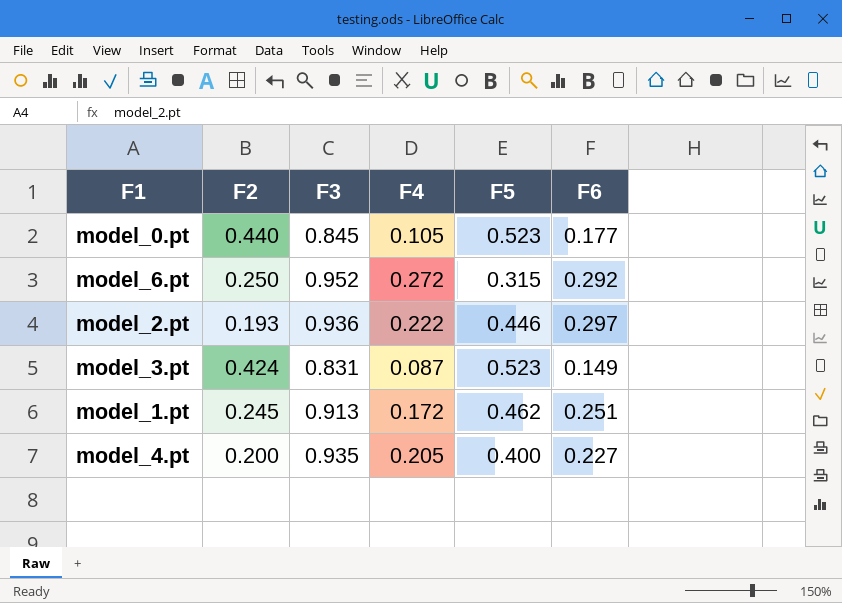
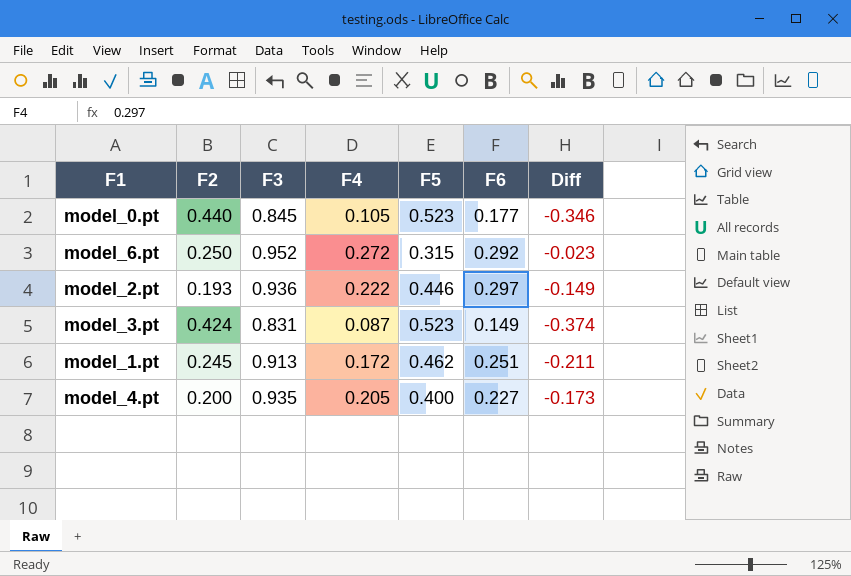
column Diff | formula: none -> [F6] - [F5]

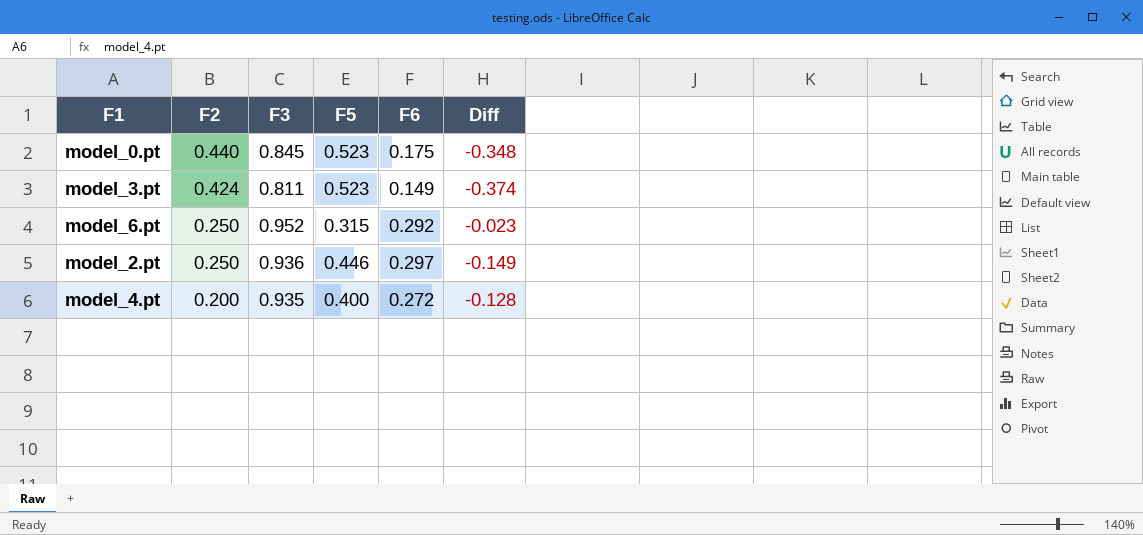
row order: none -> F2 descending
column F4 | position: 4 -> none
row model_1.pt: 0.245 | 0.913 | 0.172 | 0.462 | 0.251 | -0.211 -> none
model_0.pt | F6: 0.177 -> 0.175
model_0.pt | Diff: -0.346 -> -0.348
model_3.pt | F3: 0.831 -> 0.811
model_2.pt | F2: 0.193 -> 0.250
model_4.pt | F6: 0.227 -> 0.272
model_4.pt | Diff: -0.173 -> -0.128

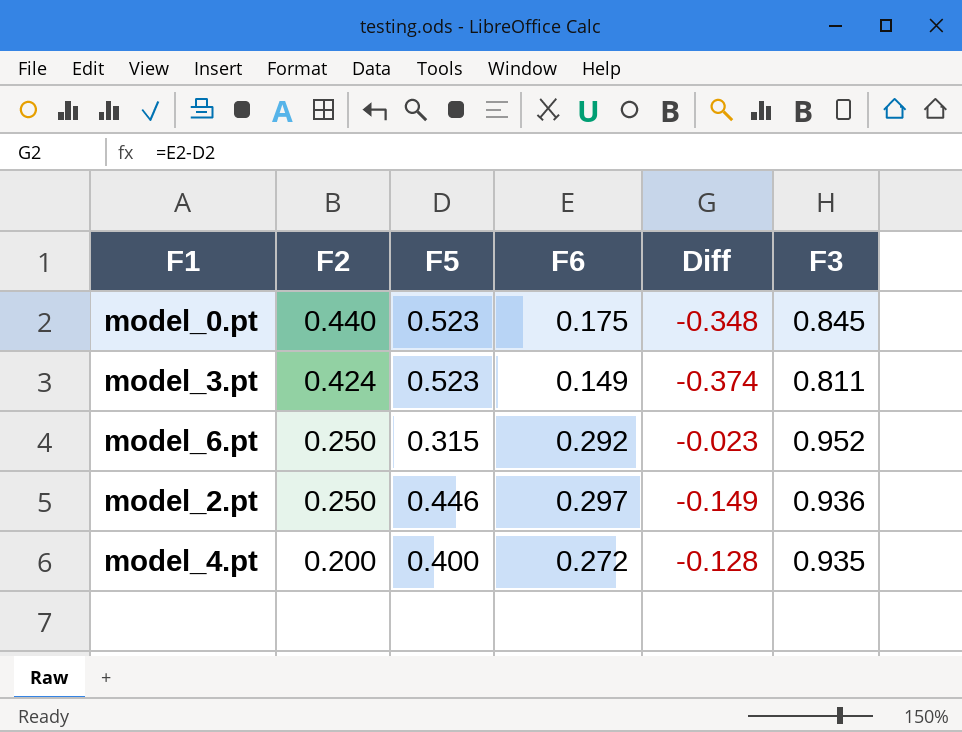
column F3 | position: 3 -> 6

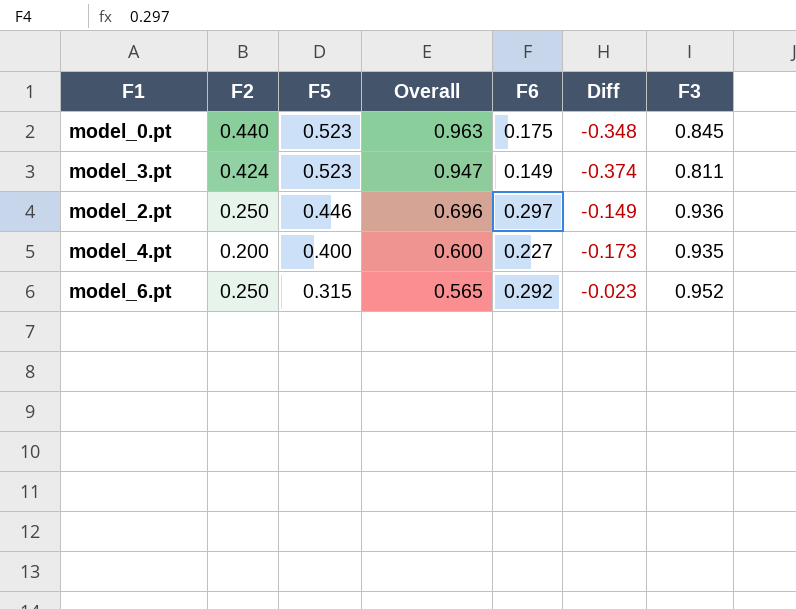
row order: F2 descending -> F5 descending
column Overall | formula: none -> [F2] + [F5]
model_4.pt | F6: 0.272 -> 0.227
model_4.pt | Diff: -0.128 -> -0.173

